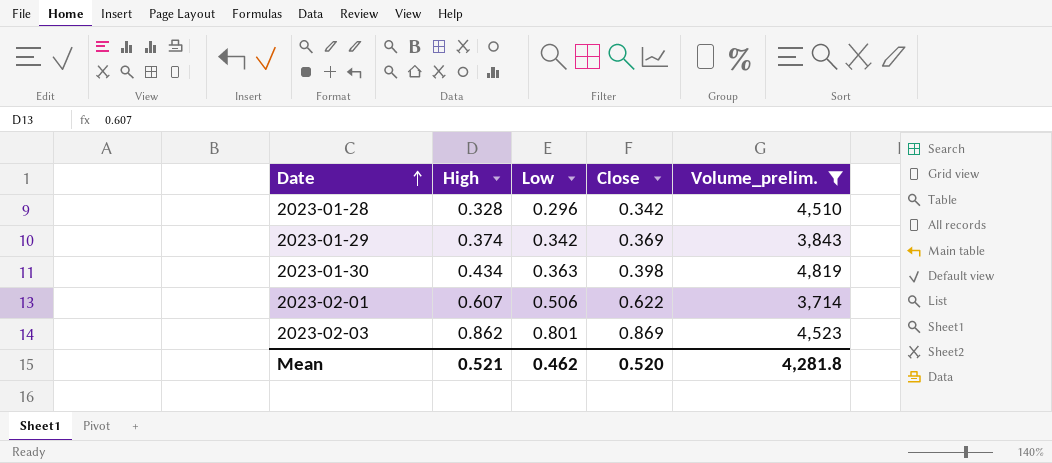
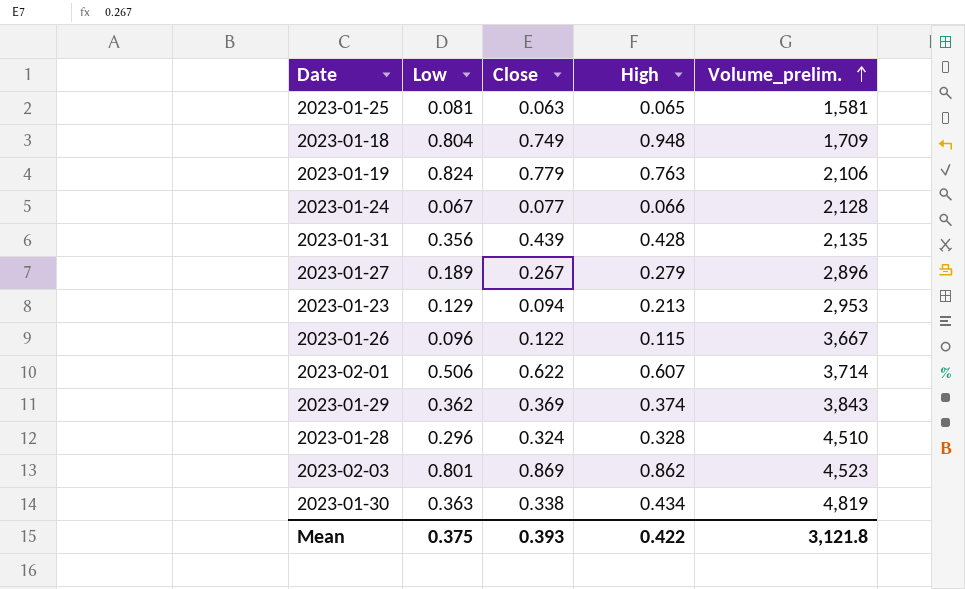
filter: Volume_prelim. >= 3,714 -> none
row order: Date ascending -> Volume_prelim. ascending
column High | position: 2 -> 4
2023-01-29 | Low: 0.342 -> 0.362
2023-01-28 | Close: 0.342 -> 0.324
2023-01-30 | Close: 0.398 -> 0.338
Mean | Low: 0.462 -> 0.375
Mean | Close: 0.520 -> 0.393
Mean | High: 0.521 -> 0.422
Mean | Volume_prelim.: 4,281.8 -> 3,121.8

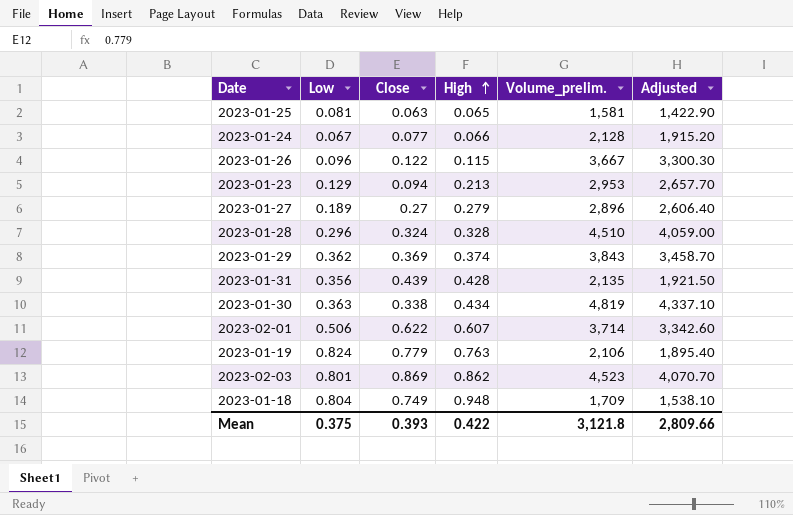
row order: Volume_prelim. ascending -> High ascending
column Adjusted | formula: none -> [Volume_prelim.] * 0.9
2023-01-27 | Close: 0.267 -> 0.27

